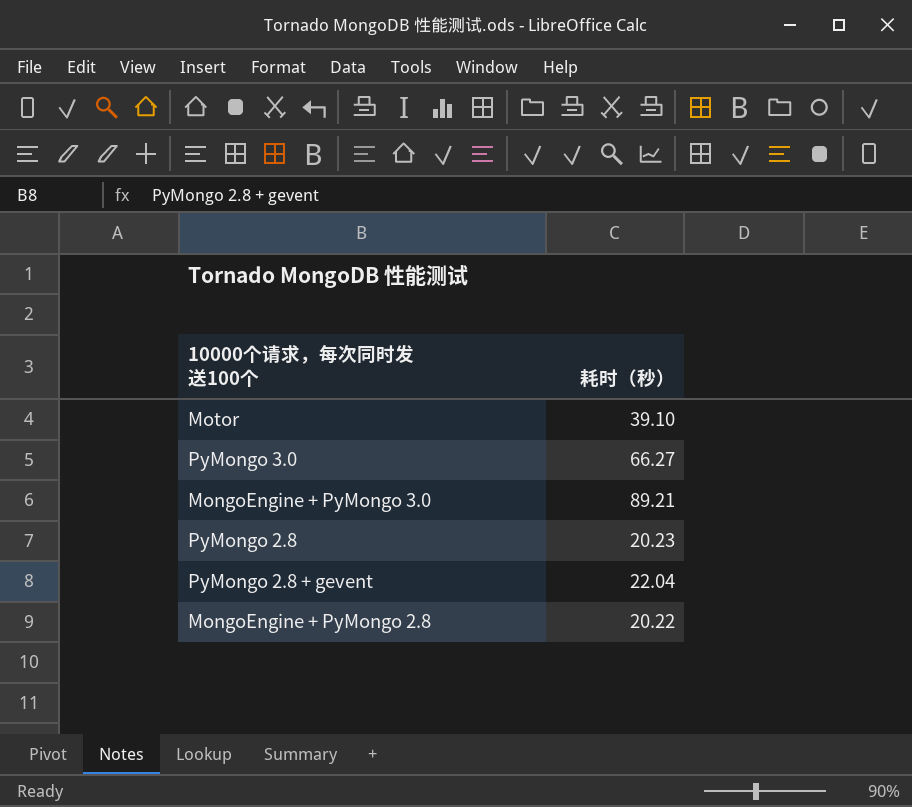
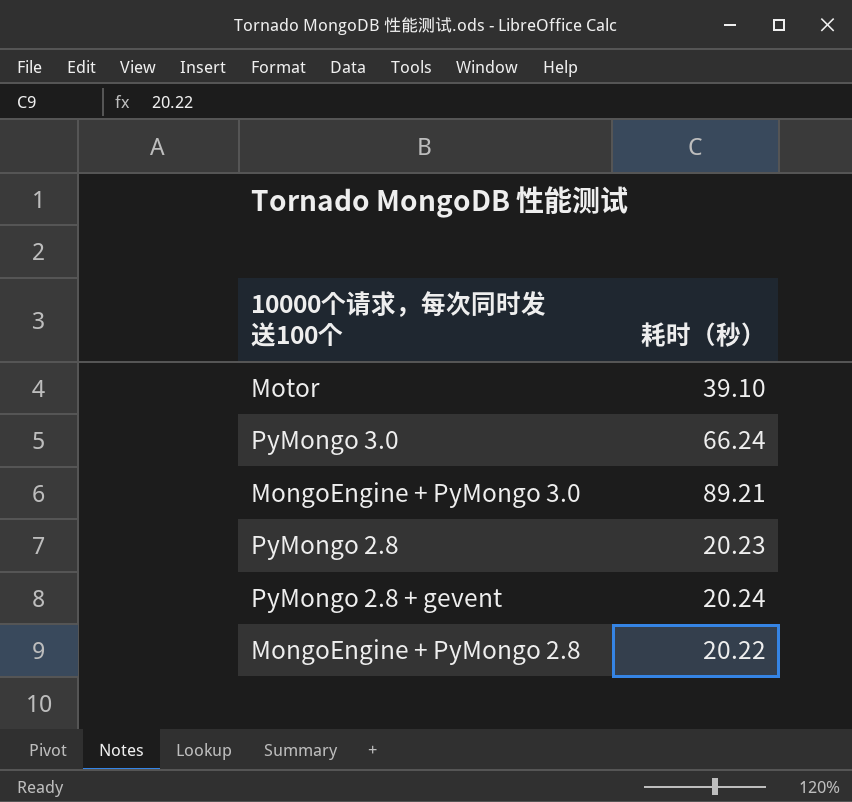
PyMongo 3.0 | 耗时（秒）: 66.27 -> 66.24
PyMongo 2.8 + gevent | 耗时（秒）: 22.04 -> 20.24

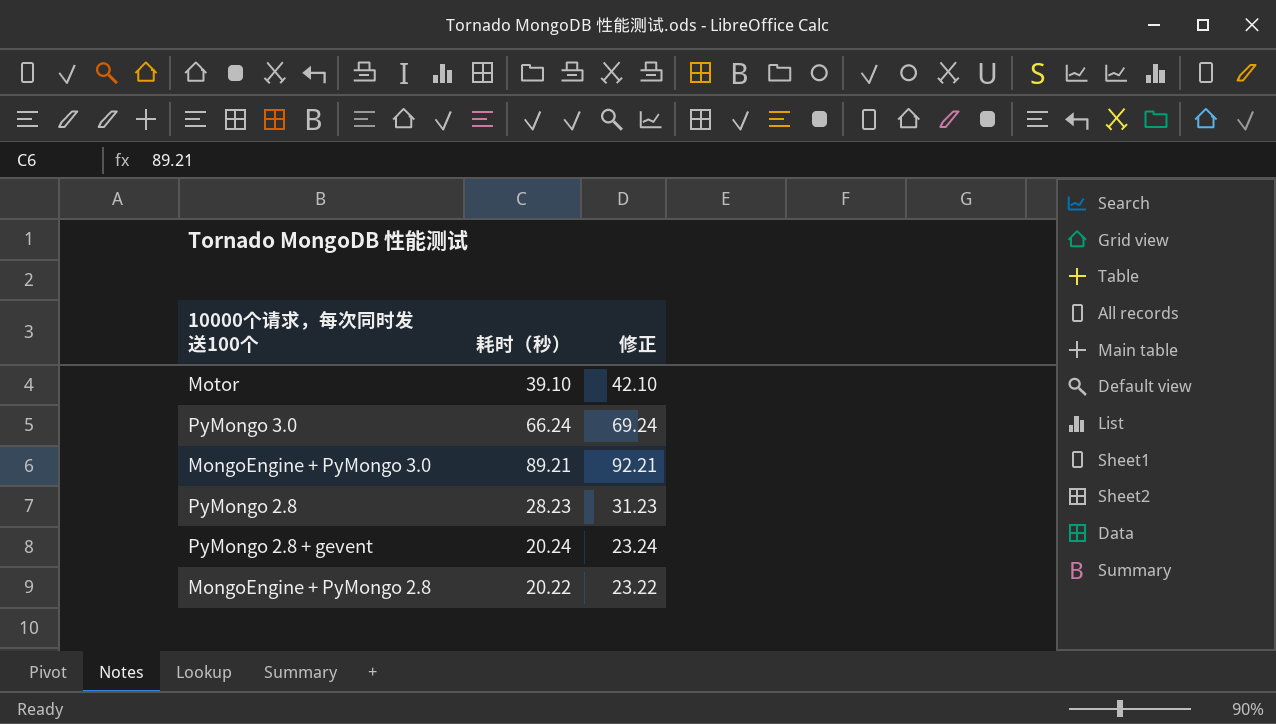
column 修正 | formula: none -> [耗时（秒）] + 3
PyMongo 2.8 | 耗时（秒）: 20.23 -> 28.23

